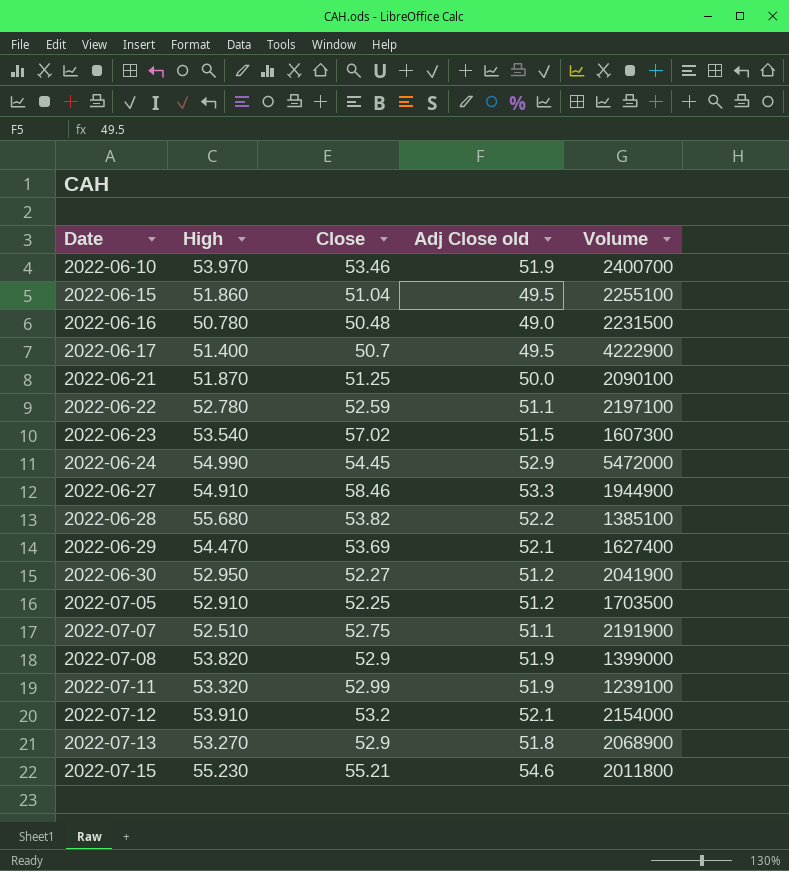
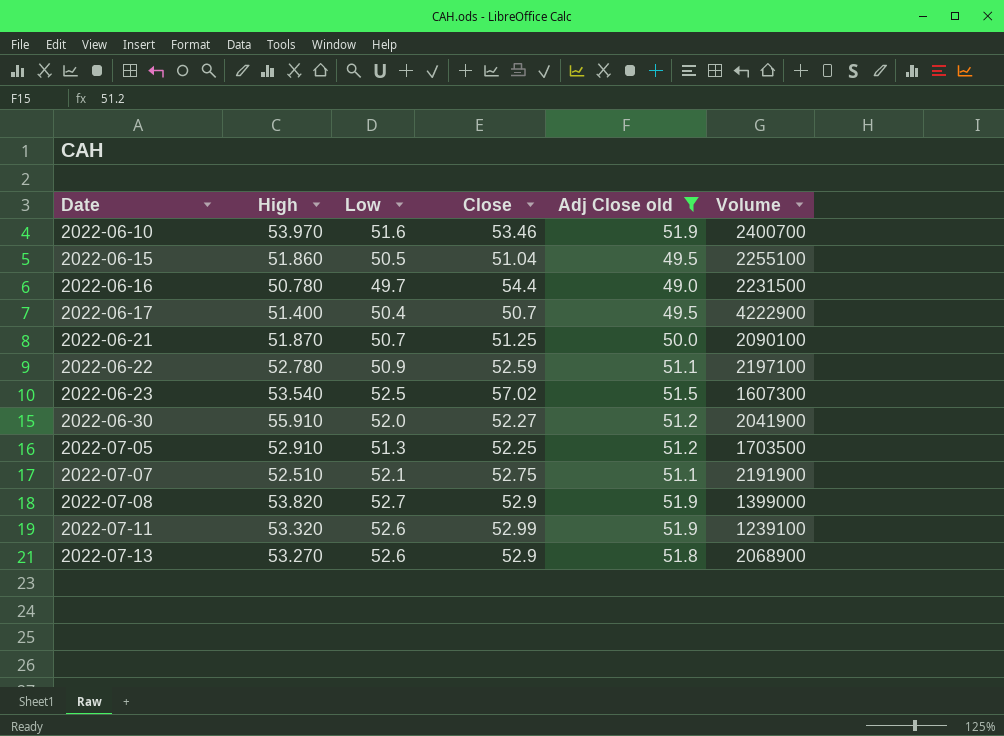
filter: none -> Adj Close old <= 51.9
column Low | position: none -> 3
2022-06-16 | Close: 50.48 -> 54.4
2022-06-30 | High: 52.950 -> 55.910

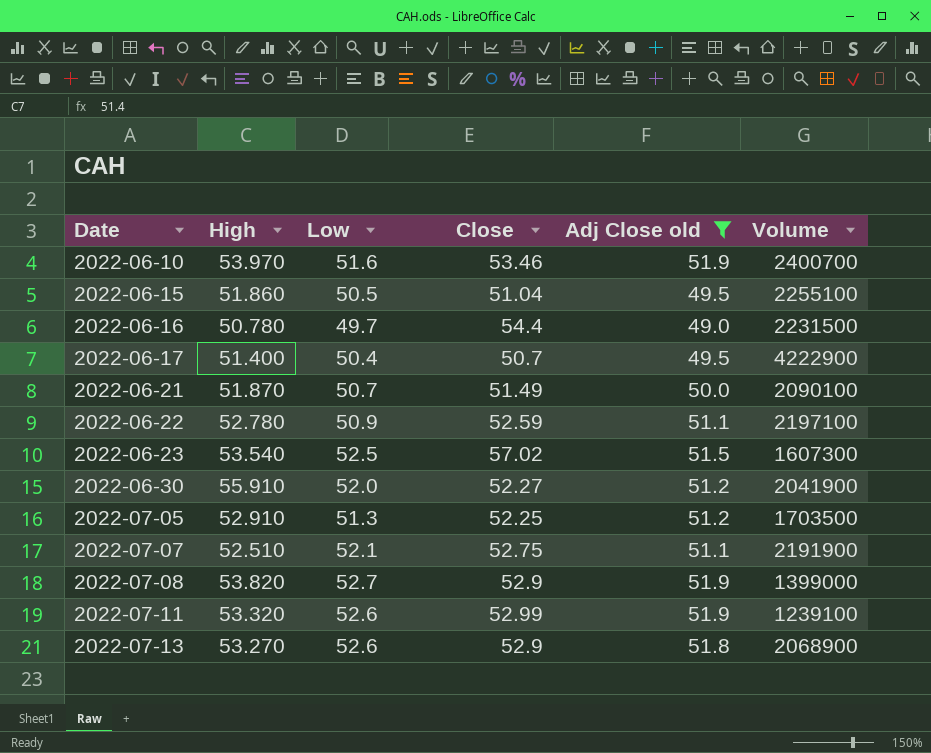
2022-06-21 | Close: 51.25 -> 51.49

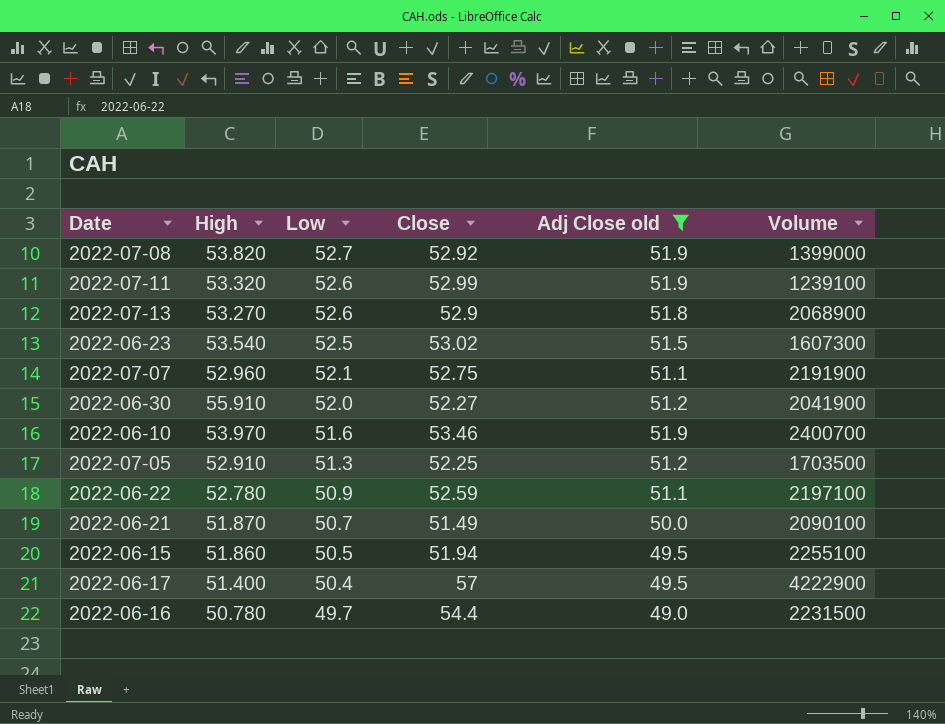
row order: Date ascending -> Low descending
2022-07-08 | Close: 52.9 -> 52.92
2022-06-23 | Close: 57.02 -> 53.02
2022-07-07 | High: 52.510 -> 52.960
2022-06-15 | Close: 51.04 -> 51.94
2022-06-17 | Close: 50.7 -> 57

